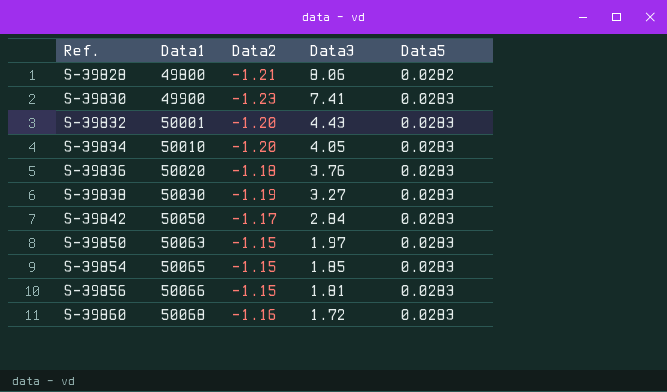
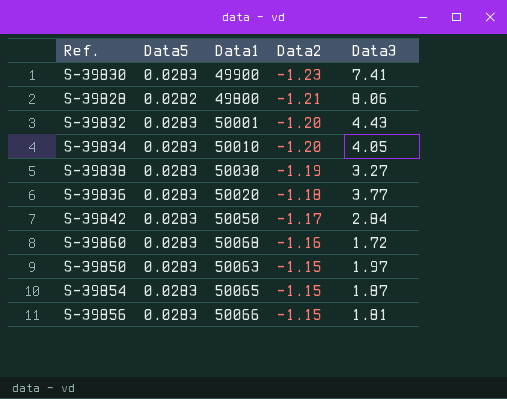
row order: Ref. ascending -> Data2 ascending
column Data5 | position: 5 -> 2
S-39836 | Data3: 3.76 -> 3.77
S-39854 | Data3: 1.85 -> 1.87

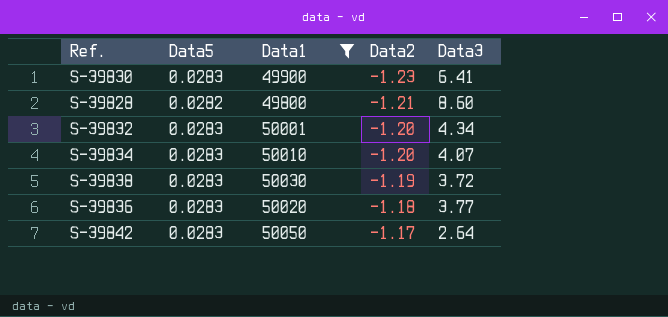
filter: none -> Data1 <= 50050
S-39830 | Data3: 7.41 -> 6.41
S-39828 | Data3: 8.06 -> 8.60
S-39832 | Data3: 4.43 -> 4.34
S-39834 | Data3: 4.05 -> 4.07
S-39838 | Data3: 3.27 -> 3.72
S-39842 | Data3: 2.84 -> 2.64

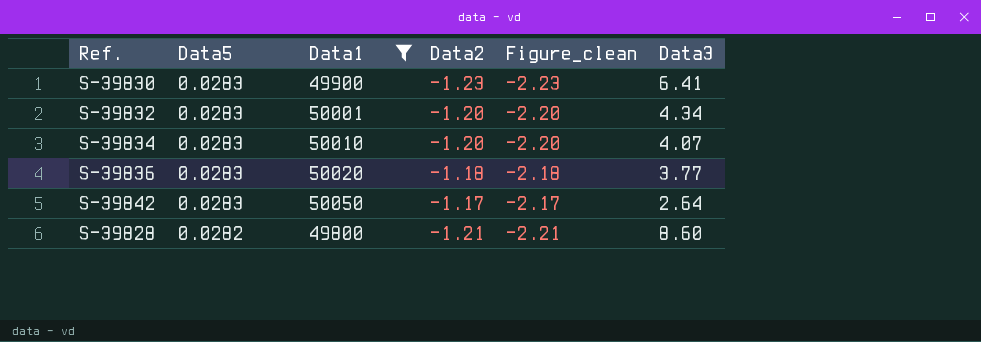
row order: Data2 ascending -> Data5 descending
column Figure_clean | formula: none -> [Data2] - 1
row S-39838: 0.0283 | 50030 | -1.19 | 3.72 -> none

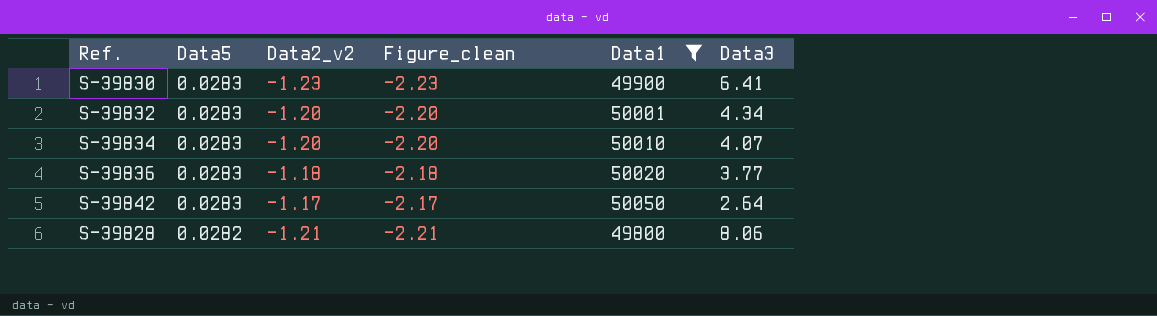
column name: Data2 -> Data2_v2
column Data1 | position: 3 -> 5
S-39828 | Data3: 8.60 -> 8.06

